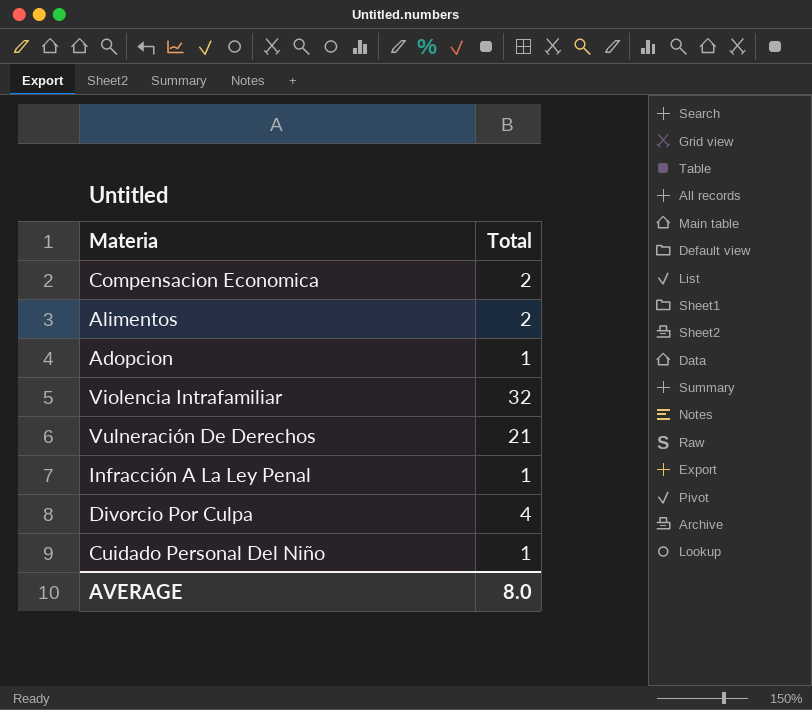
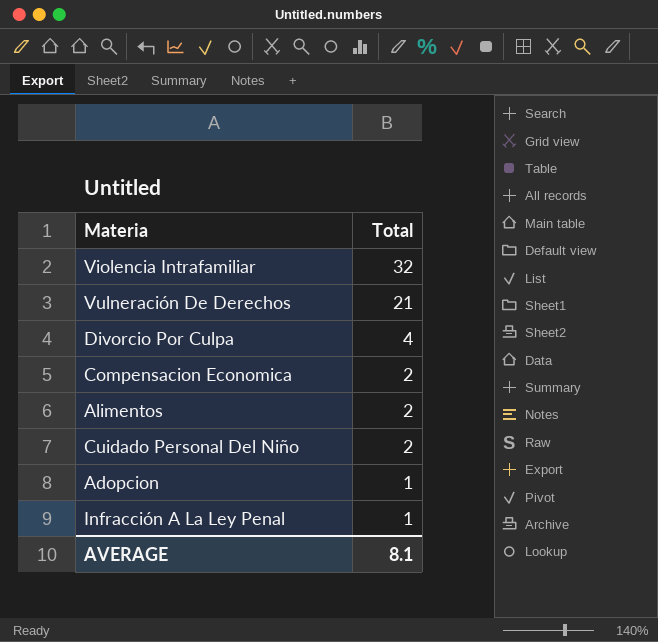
row order: none -> Total descending
Cuidado Personal Del Niño | Total: 1 -> 2
AVERAGE | Total: 8.0 -> 8.1

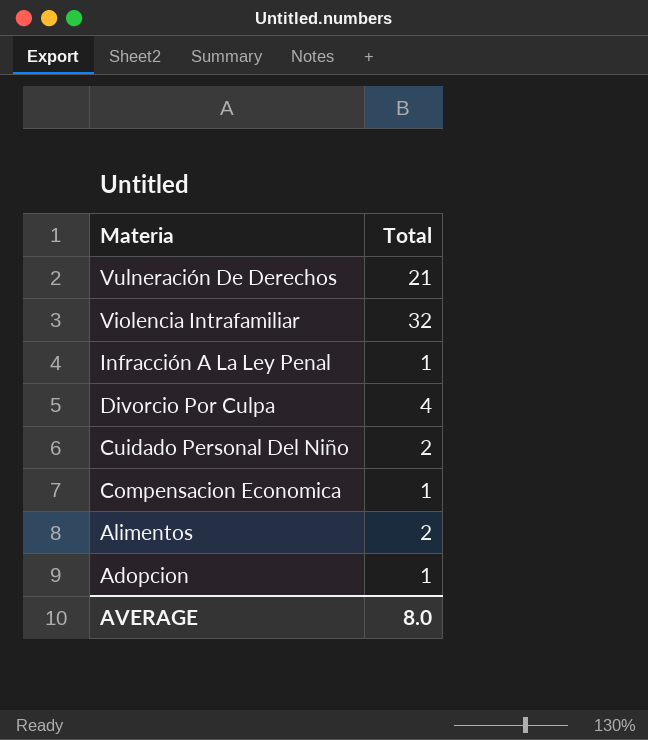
row order: Total descending -> Materia descending
Compensacion Economica | Total: 2 -> 1
AVERAGE | Total: 8.1 -> 8.0

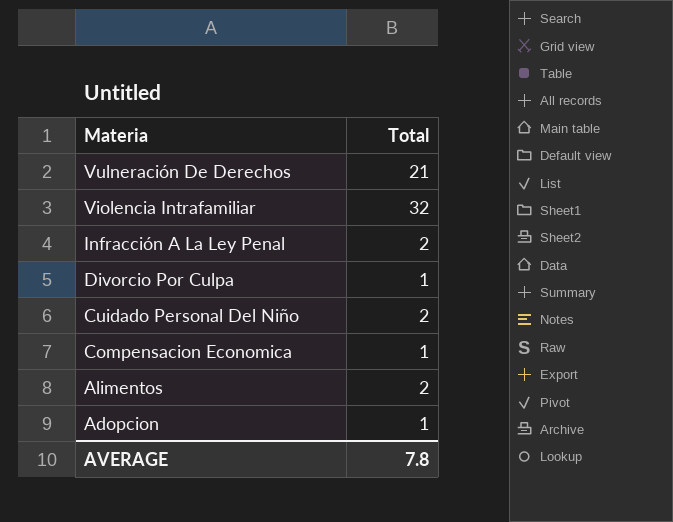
Infracción A La Ley Penal | Total: 1 -> 2
Divorcio Por Culpa | Total: 4 -> 1
AVERAGE | Total: 8.0 -> 7.8

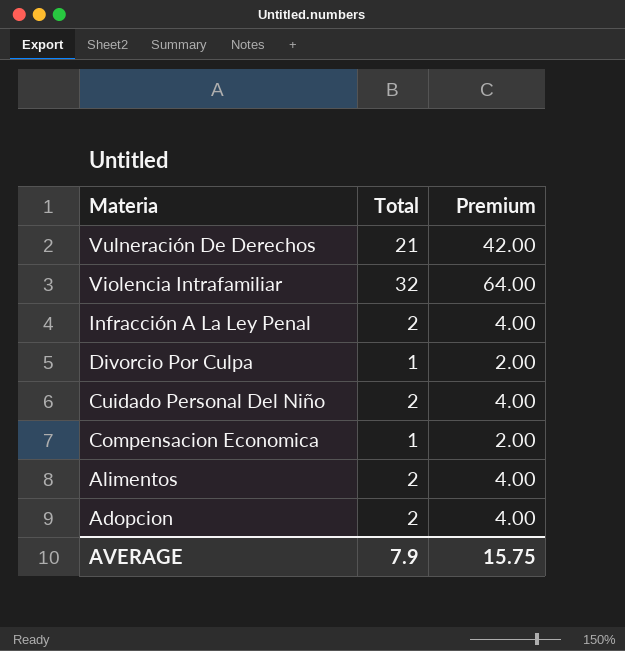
column Premium | formula: none -> [Total] * 2
Adopcion | Total: 1 -> 2
AVERAGE | Total: 7.8 -> 7.9

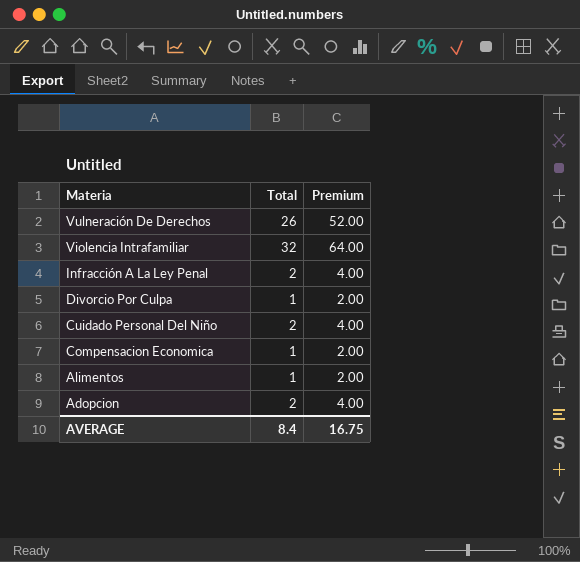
Vulneración De Derechos | Total: 21 -> 26
Vulneración De Derechos | Premium: 42.00 -> 52.00
Alimentos | Total: 2 -> 1
Alimentos | Premium: 4.00 -> 2.00
AVERAGE | Total: 7.9 -> 8.4
AVERAGE | Premium: 15.75 -> 16.75

